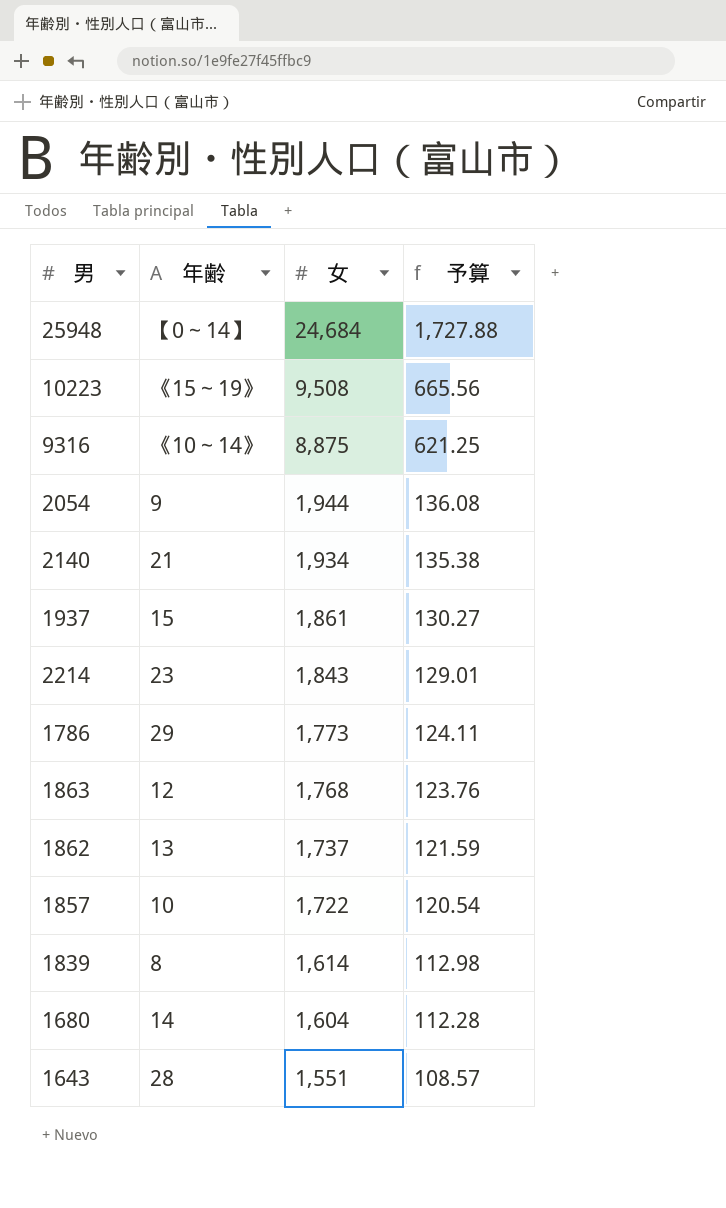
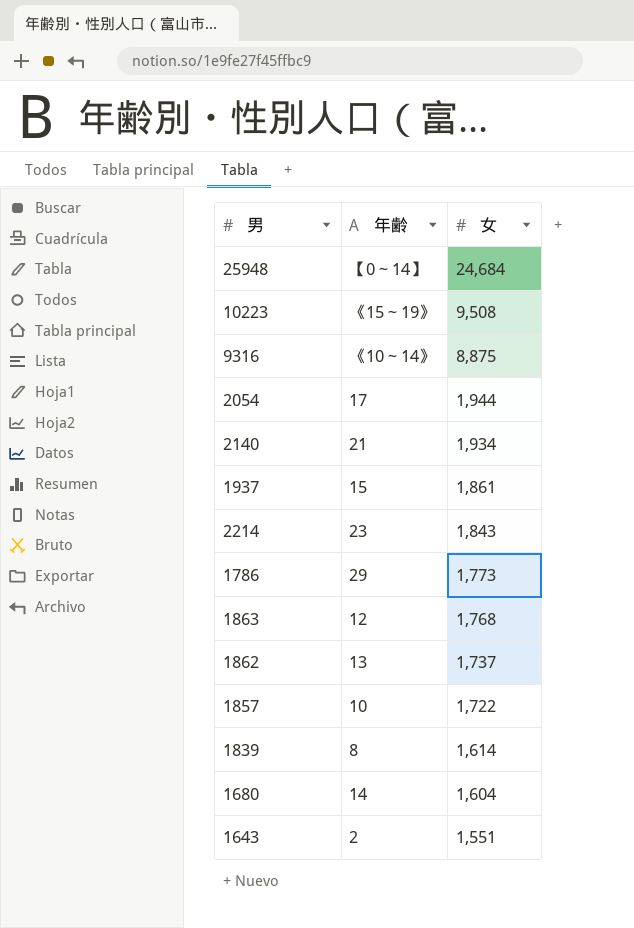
column 予算 | formula: [女] * 0.07 -> none
2054 | 年齢: 9 -> 17
1643 | 年齢: 28 -> 2

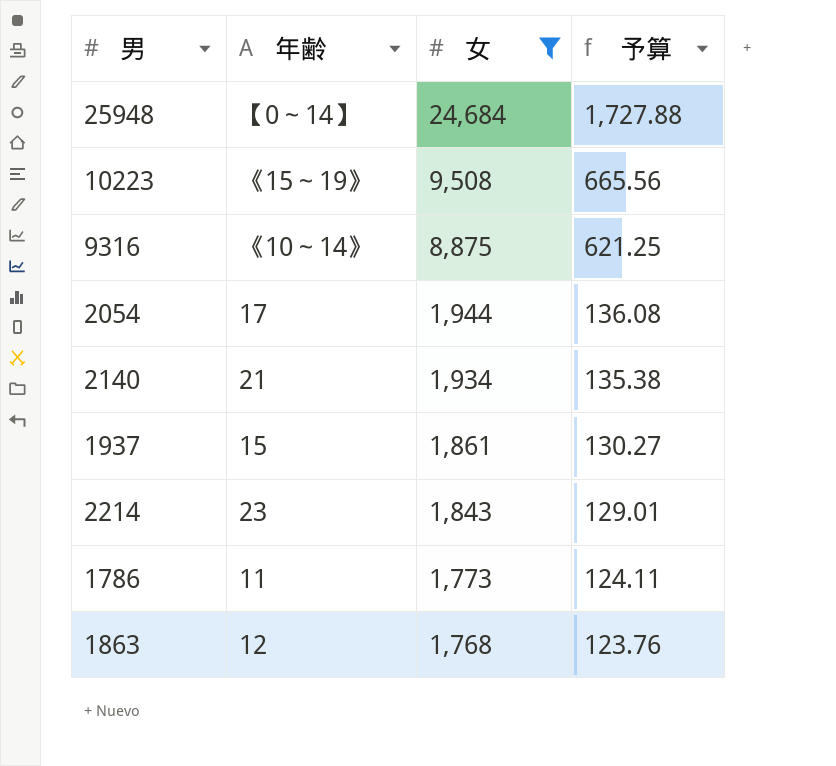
filter: none -> 女 >= 1,768
column 予算 | formula: none -> [女] * 0.07
1786 | 年齢: 29 -> 11

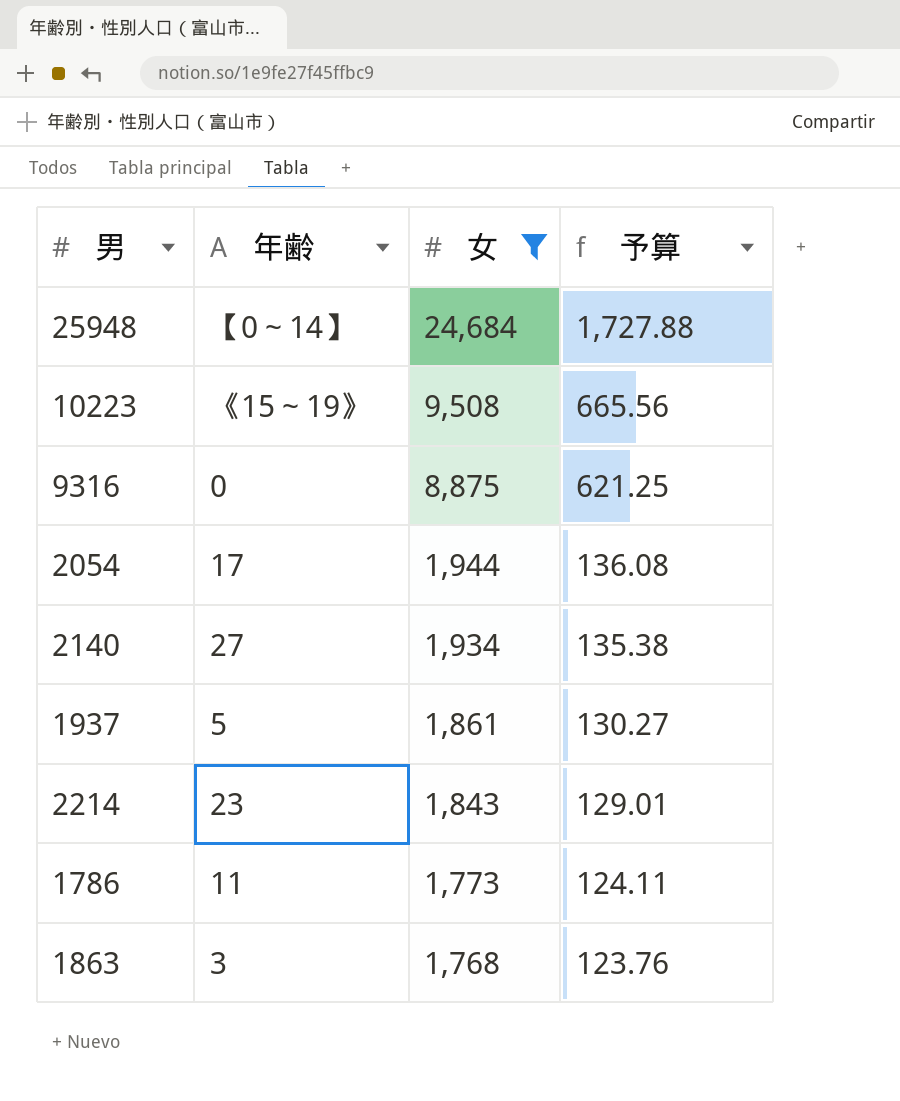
9316 | 年齢: 《10～14》 -> 0
2140 | 年齢: 21 -> 27
1937 | 年齢: 15 -> 5
1863 | 年齢: 12 -> 3

